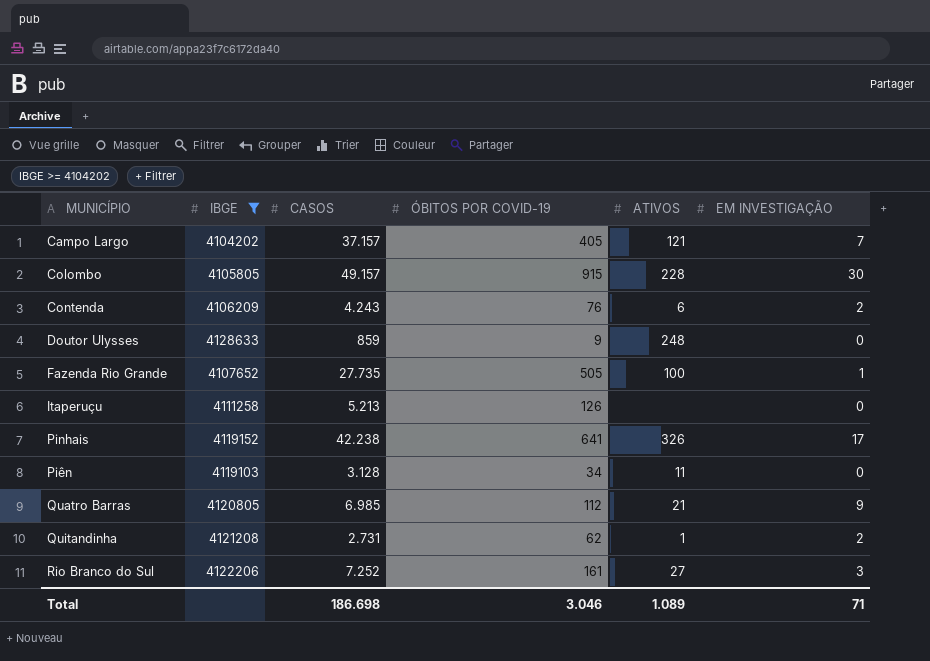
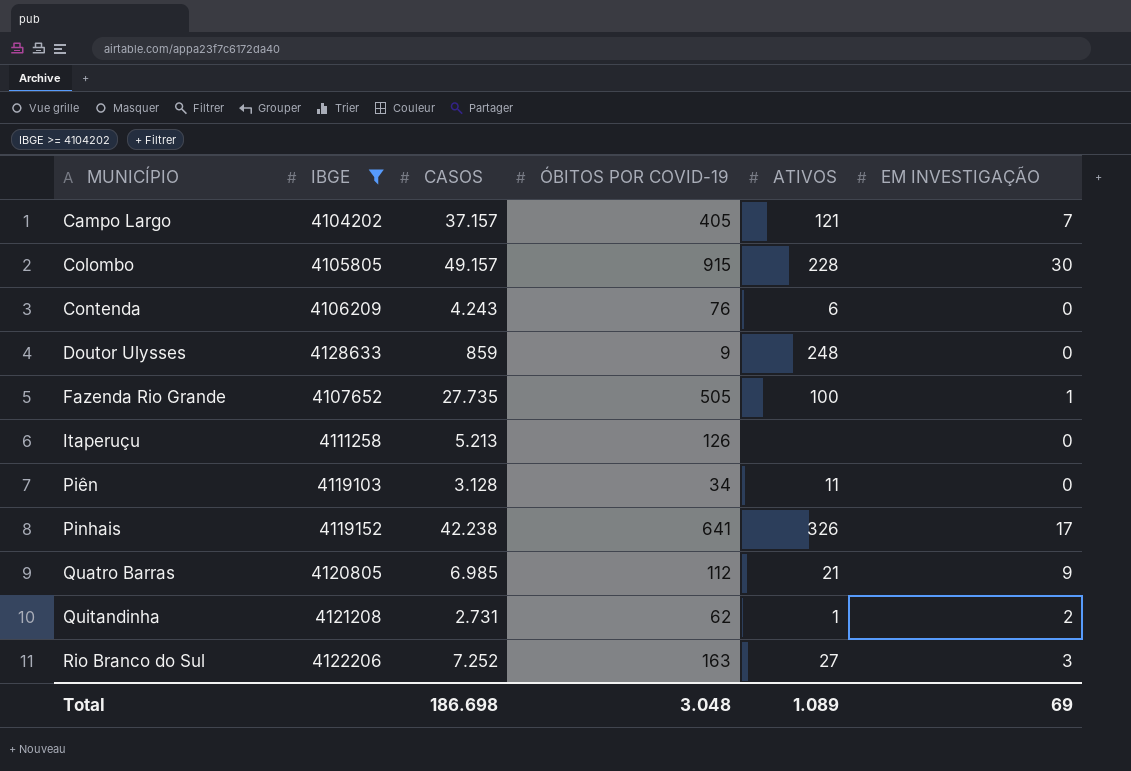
row order: none -> MUNICÍPIO ascending
Contenda | EM INVESTIGAÇÃO: 2 -> 0
Rio Branco do Sul | ÓBITOS POR COVID-19: 161 -> 163
Total | ÓBITOS POR COVID-19: 3.046 -> 3.048
Total | EM INVESTIGAÇÃO: 71 -> 69

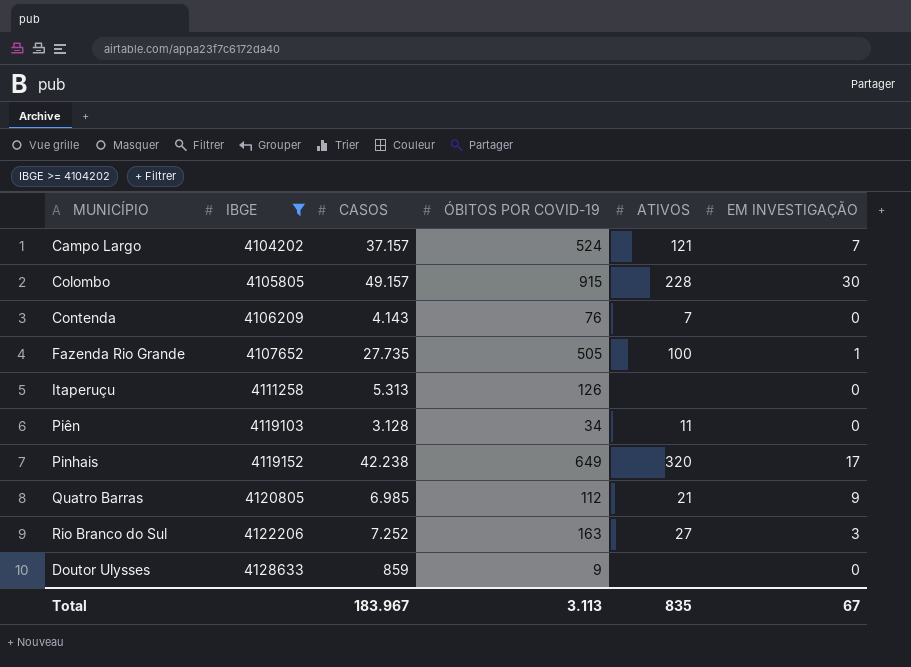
row order: MUNICÍPIO ascending -> IBGE ascending
row Quitandinha: 4121208 | 2.731 | 62 | 1 | 2 -> none
Campo Largo | ÓBITOS POR COVID-19: 405 -> 524
Contenda | CASOS: 4.243 -> 4.143
Contenda | ATIVOS: 6 -> 7
Itaperuçu | CASOS: 5.213 -> 5.313
Pinhais | ÓBITOS POR COVID-19: 641 -> 649
Pinhais | ATIVOS: 326 -> 320
Doutor Ulysses | ATIVOS: 248 -> none
Total | CASOS: 186.698 -> 183.967
Total | ÓBITOS POR COVID-19: 3.048 -> 3.113
Total | ATIVOS: 1.089 -> 835
Total | EM INVESTIGAÇÃO: 69 -> 67

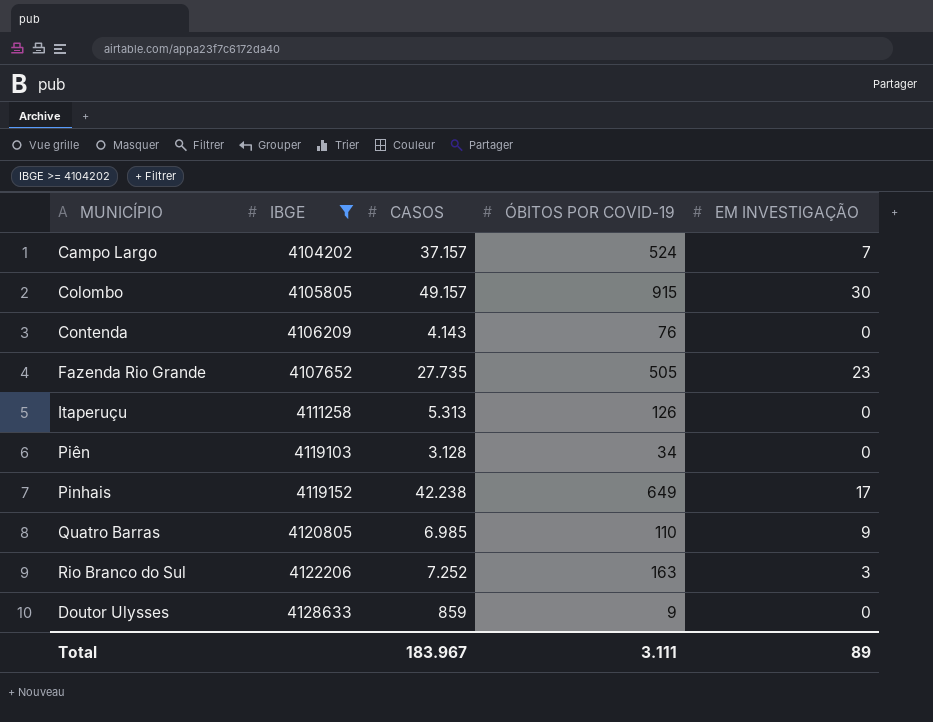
column ATIVOS | position: 5 -> none
Fazenda Rio Grande | EM INVESTIGAÇÃO: 1 -> 23
Quatro Barras | ÓBITOS POR COVID-19: 112 -> 110
Total | ÓBITOS POR COVID-19: 3.113 -> 3.111
Total | EM INVESTIGAÇÃO: 67 -> 89

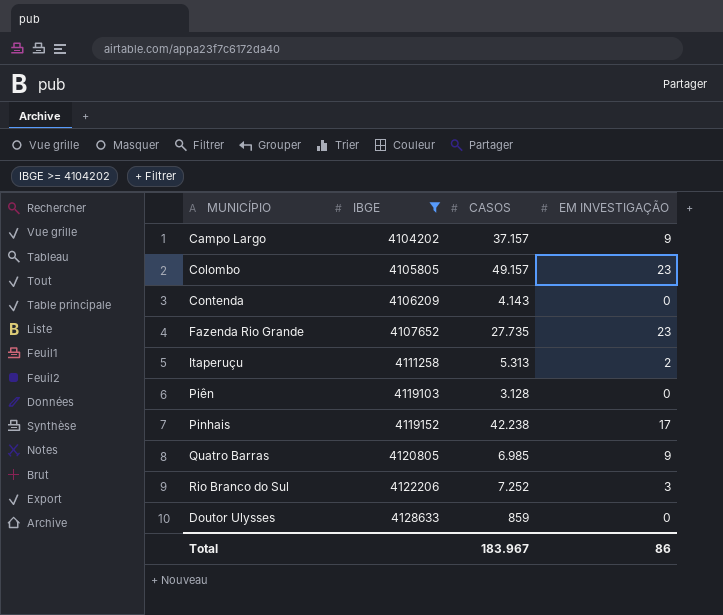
column ÓBITOS POR COVID-19 | position: 4 -> none
Campo Largo | EM INVESTIGAÇÃO: 7 -> 9
Colombo | EM INVESTIGAÇÃO: 30 -> 23
Itaperuçu | EM INVESTIGAÇÃO: 0 -> 2
Total | EM INVESTIGAÇÃO: 89 -> 86

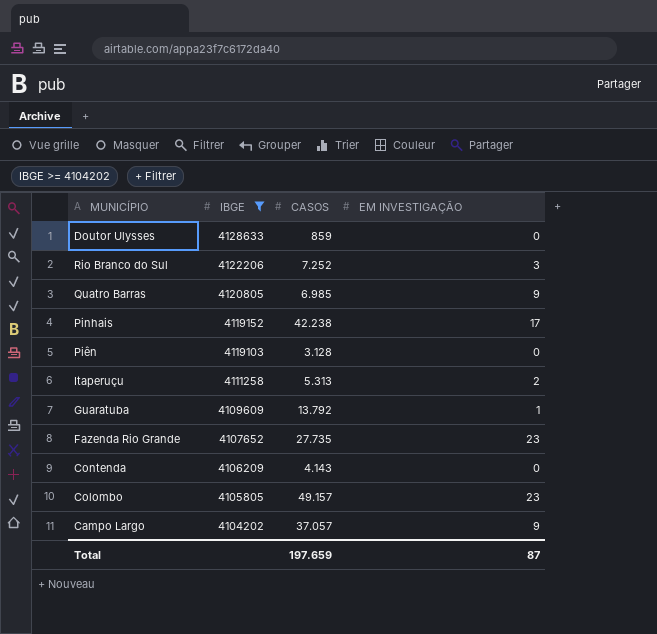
row order: IBGE ascending -> IBGE descending
row Guaratuba: none -> 4109609 | 13.792 | 1
Campo Largo | CASOS: 37.157 -> 37.057
Total | CASOS: 183.967 -> 197.659
Total | EM INVESTIGAÇÃO: 86 -> 87

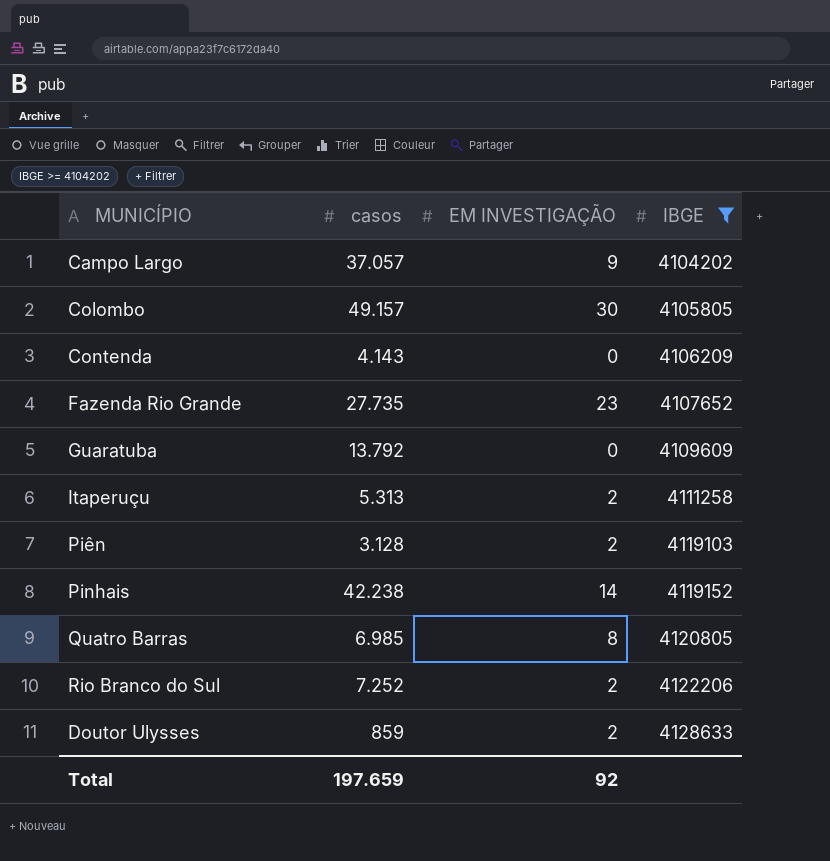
row order: IBGE descending -> IBGE ascending
column name: CASOS -> casos
column IBGE | position: 2 -> 4
Colombo | EM INVESTIGAÇÃO: 23 -> 30
Guaratuba | EM INVESTIGAÇÃO: 1 -> 0
Piên | EM INVESTIGAÇÃO: 0 -> 2
Pinhais | EM INVESTIGAÇÃO: 17 -> 14
Quatro Barras | EM INVESTIGAÇÃO: 9 -> 8
Rio Branco do Sul | EM INVESTIGAÇÃO: 3 -> 2
Doutor Ulysses | EM INVESTIGAÇÃO: 0 -> 2
Total | EM INVESTIGAÇÃO: 87 -> 92

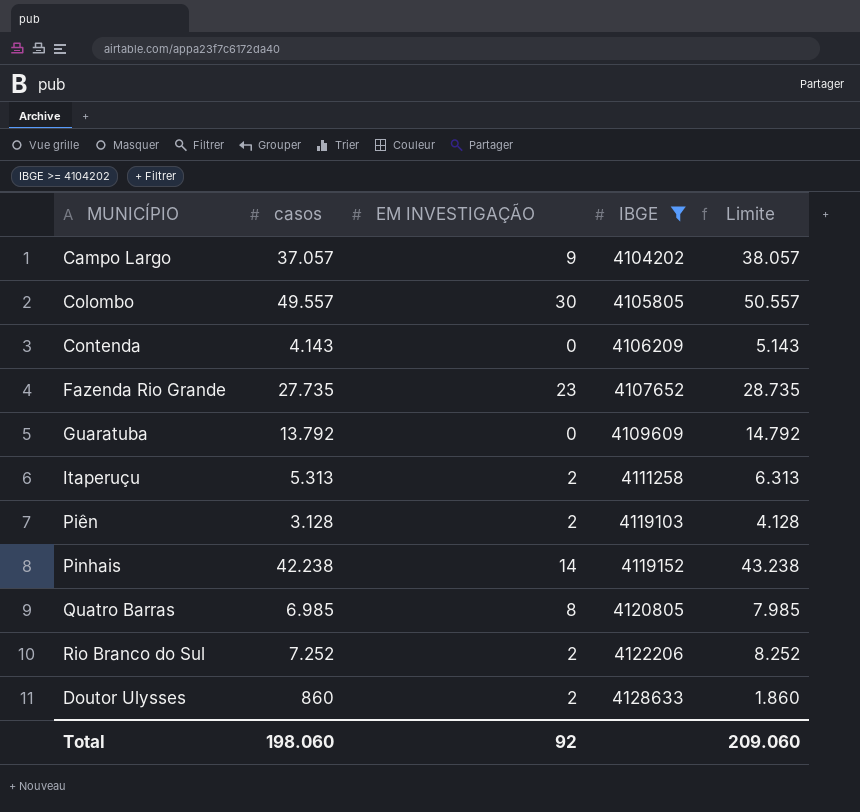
column Limite | formula: none -> [casos] + 1000
Colombo | casos: 49.157 -> 49.557
Doutor Ulysses | casos: 859 -> 860
Total | casos: 197.659 -> 198.060

